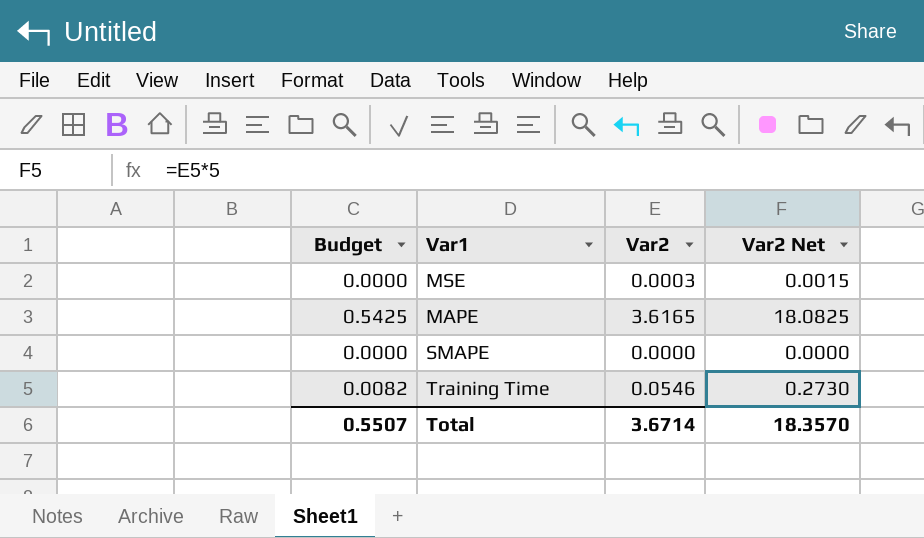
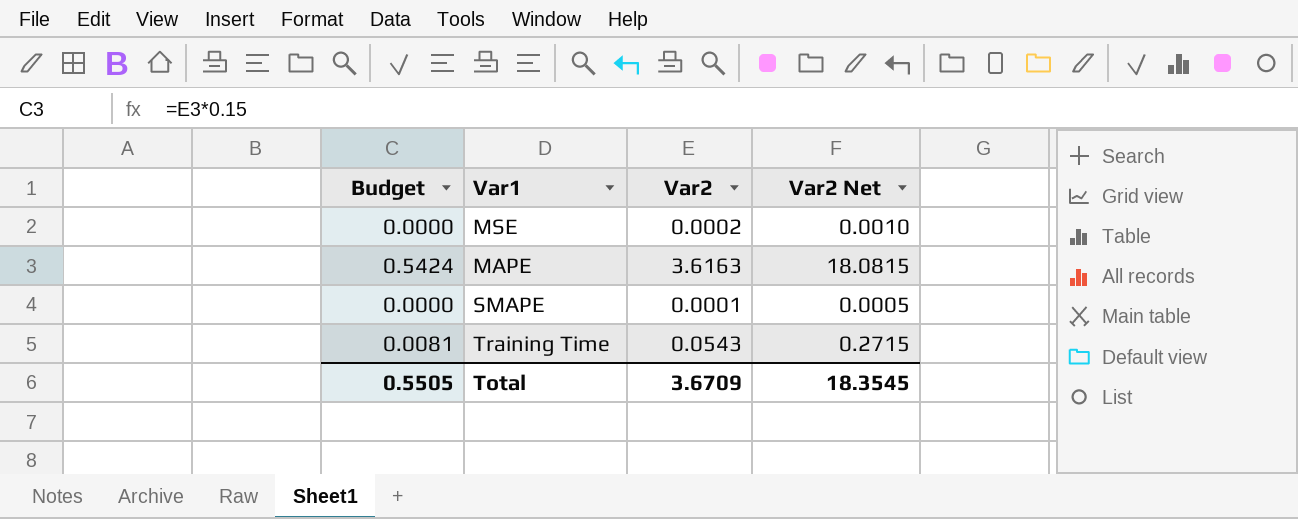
MSE | Var2: 0.0003 -> 0.0002
MSE | Var2 Net: 0.0015 -> 0.0010
MAPE | Budget: 0.5425 -> 0.5424
MAPE | Var2: 3.6165 -> 3.6163
MAPE | Var2 Net: 18.0825 -> 18.0815
SMAPE | Var2: 0.0000 -> 0.0001
SMAPE | Var2 Net: 0.0000 -> 0.0005
Training Time | Budget: 0.0082 -> 0.0081
Training Time | Var2: 0.0546 -> 0.0543
Training Time | Var2 Net: 0.2730 -> 0.2715
Total | Budget: 0.5507 -> 0.5505
Total | Var2: 3.6714 -> 3.6709
Total | Var2 Net: 18.3570 -> 18.3545

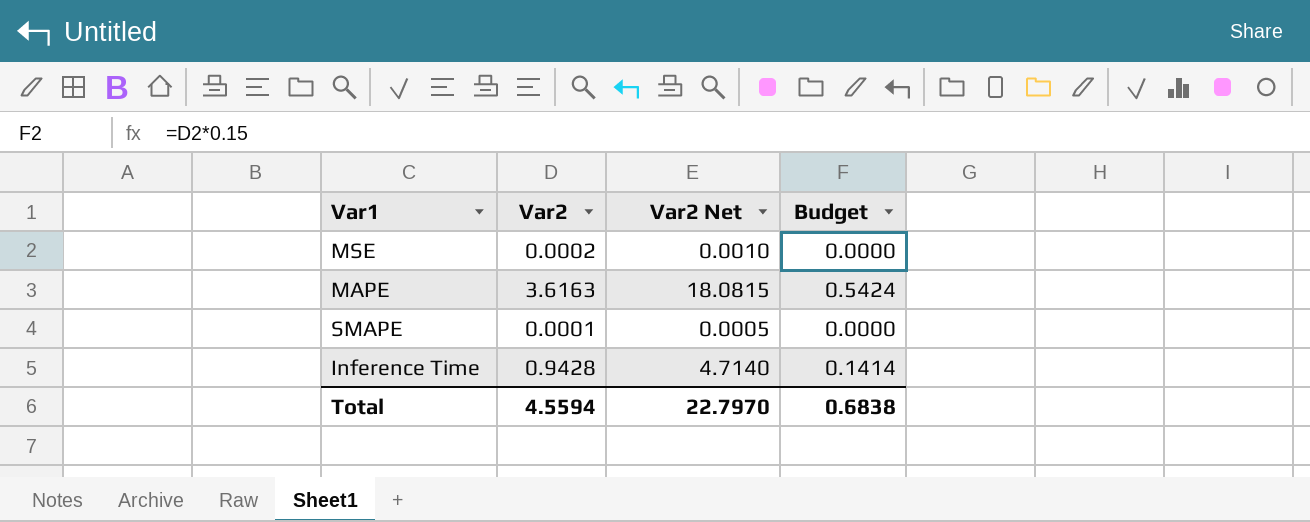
column Budget | position: 1 -> 4
row Training Time: 0.0081 | 0.0543 | 0.2715 -> none
row Inference Time: none -> 0.9428 | 4.7140 | 0.1414
Total | Var2: 3.6709 -> 4.5594
Total | Var2 Net: 18.3545 -> 22.7970
Total | Budget: 0.5505 -> 0.6838

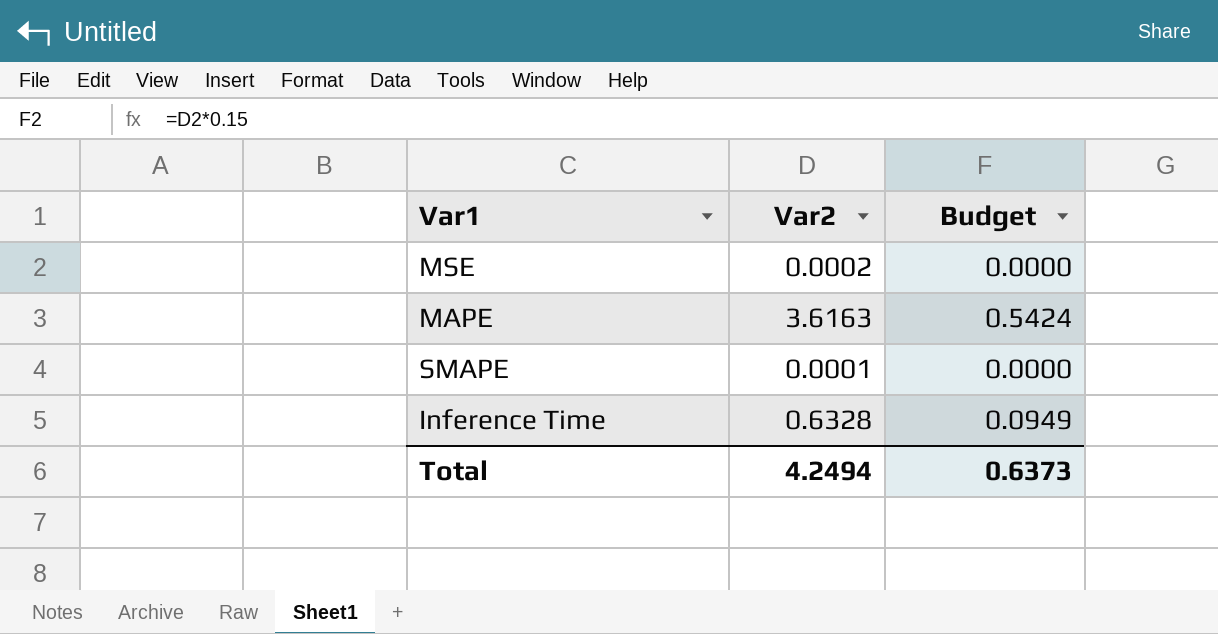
column Var2 Net | formula: [Var2] * 5 -> none
Inference Time | Var2: 0.9428 -> 0.6328
Inference Time | Budget: 0.1414 -> 0.0949
Total | Var2: 4.5594 -> 4.2494
Total | Budget: 0.6838 -> 0.6373

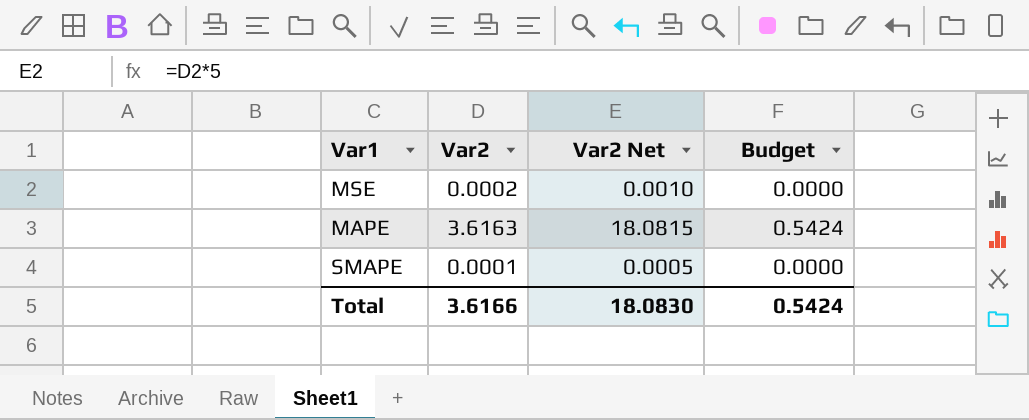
column Var2 Net | formula: none -> [Var2] * 5
row Inference Time: 0.6328 | 0.0949 -> none
Total | Var2: 4.2494 -> 3.6166
Total | Budget: 0.6373 -> 0.5424

